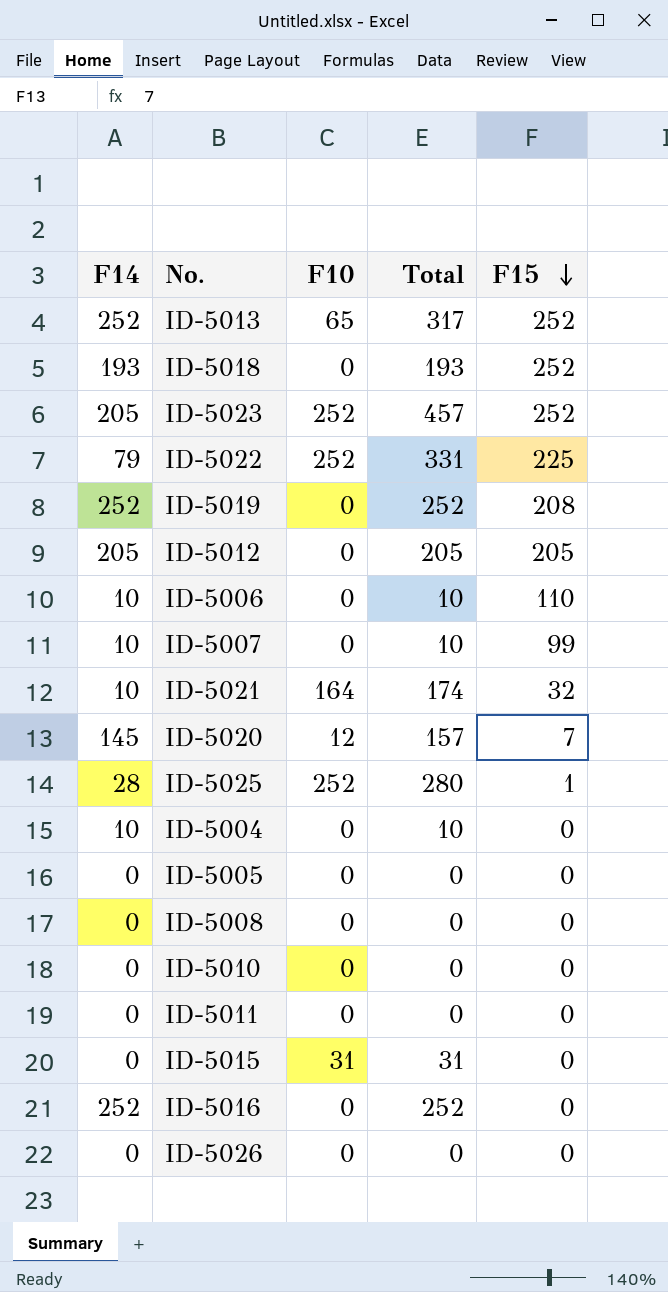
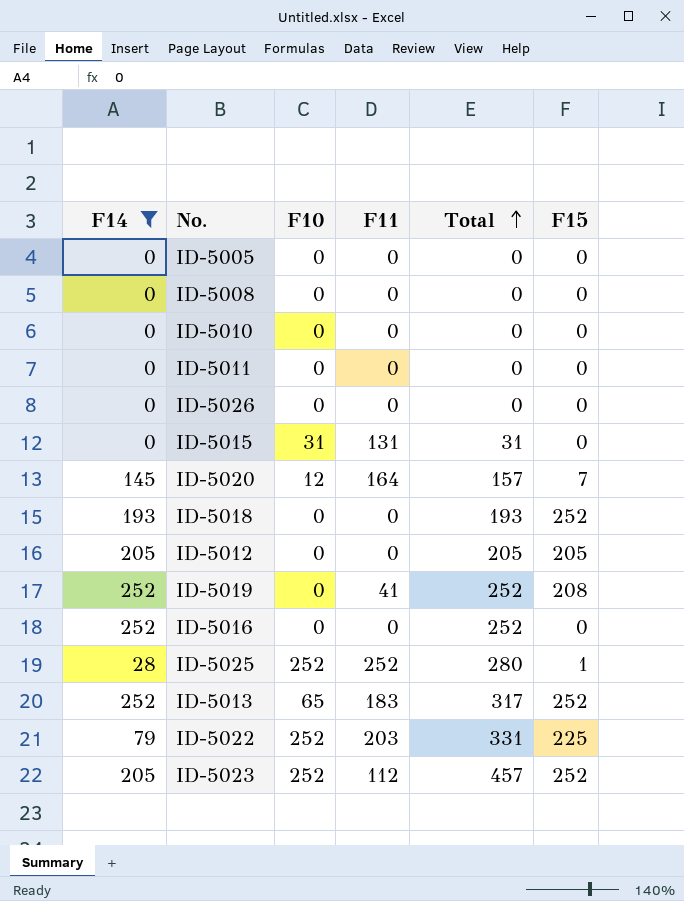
filter: none -> F14 != 10
row order: F15 descending -> Total ascending
column F11 | position: none -> 4

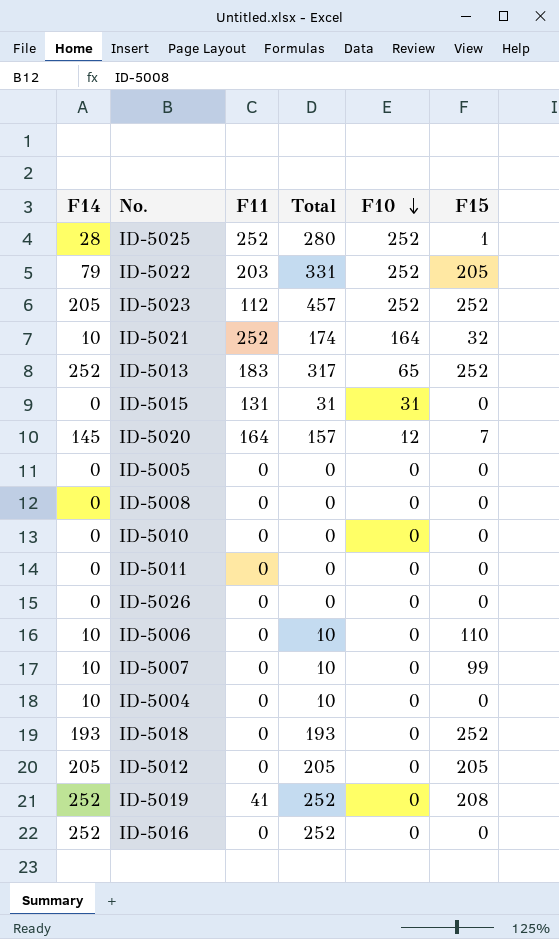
filter: F14 != 10 -> none
row order: Total ascending -> F10 descending
column F10 | position: 3 -> 5
ID-5022 | F15: 225 -> 205

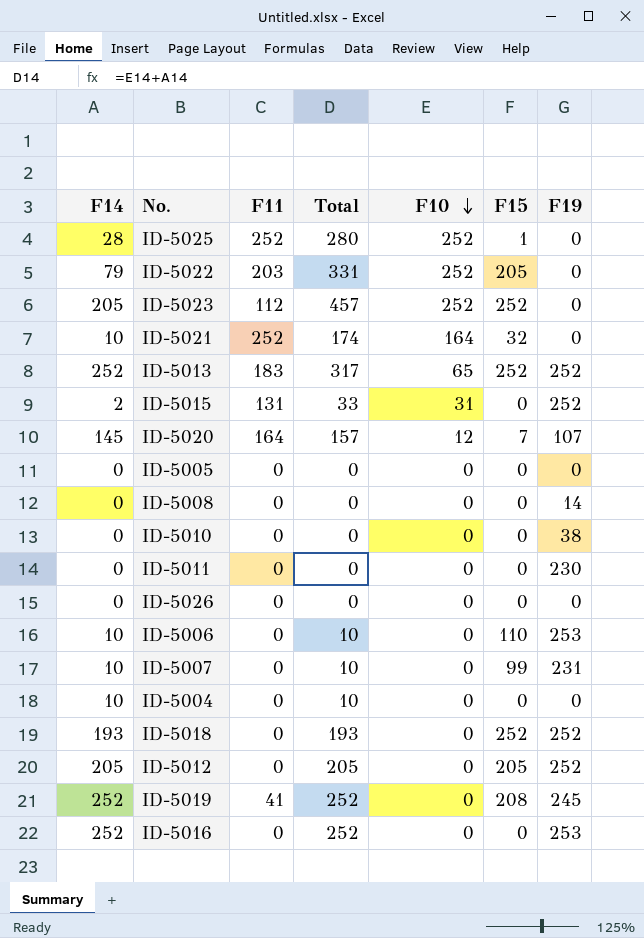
column F19 | position: none -> 7
ID-5015 | F14: 0 -> 2
ID-5015 | Total: 31 -> 33

